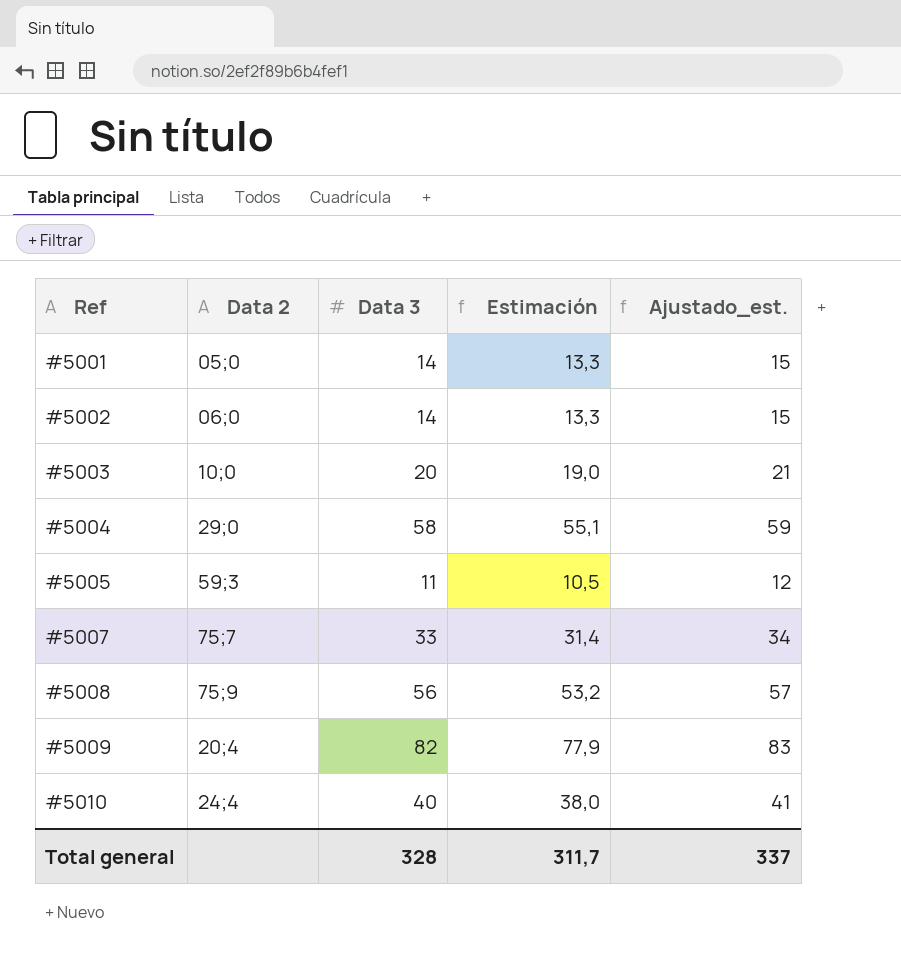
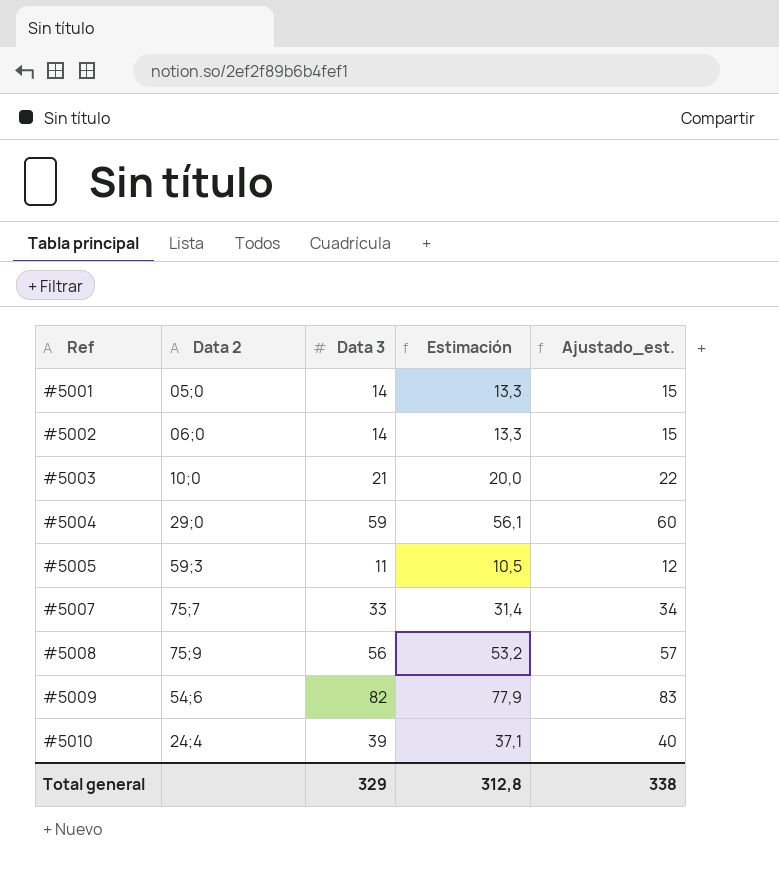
#5003 | Data 3: 20 -> 21
#5003 | Estimación: 19,0 -> 20,0
#5003 | Ajustado_est.: 21 -> 22
#5004 | Data 3: 58 -> 59
#5004 | Estimación: 55,1 -> 56,1
#5004 | Ajustado_est.: 59 -> 60
#5009 | Data 2: 20;4 -> 54;6
#5010 | Data 3: 40 -> 39
#5010 | Estimación: 38,0 -> 37,1
#5010 | Ajustado_est.: 41 -> 40
Total general | Data 3: 328 -> 329
Total general | Estimación: 311,7 -> 312,8
Total general | Ajustado_est.: 337 -> 338

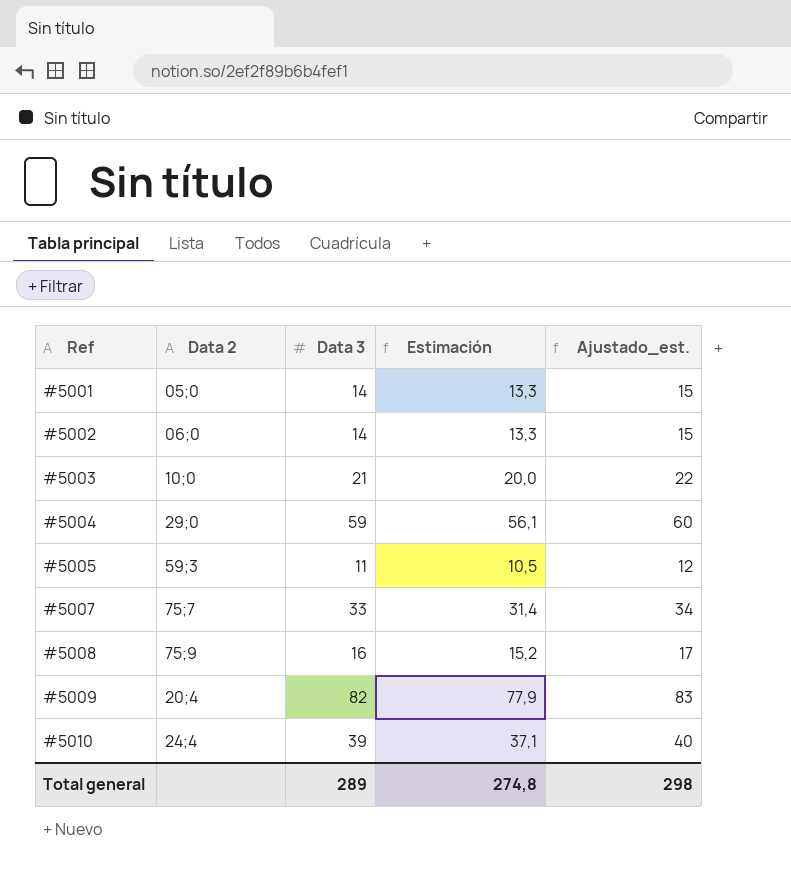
#5008 | Data 3: 56 -> 16
#5008 | Estimación: 53,2 -> 15,2
#5008 | Ajustado_est.: 57 -> 17
#5009 | Data 2: 54;6 -> 20;4
Total general | Data 3: 329 -> 289
Total general | Estimación: 312,8 -> 274,8
Total general | Ajustado_est.: 338 -> 298

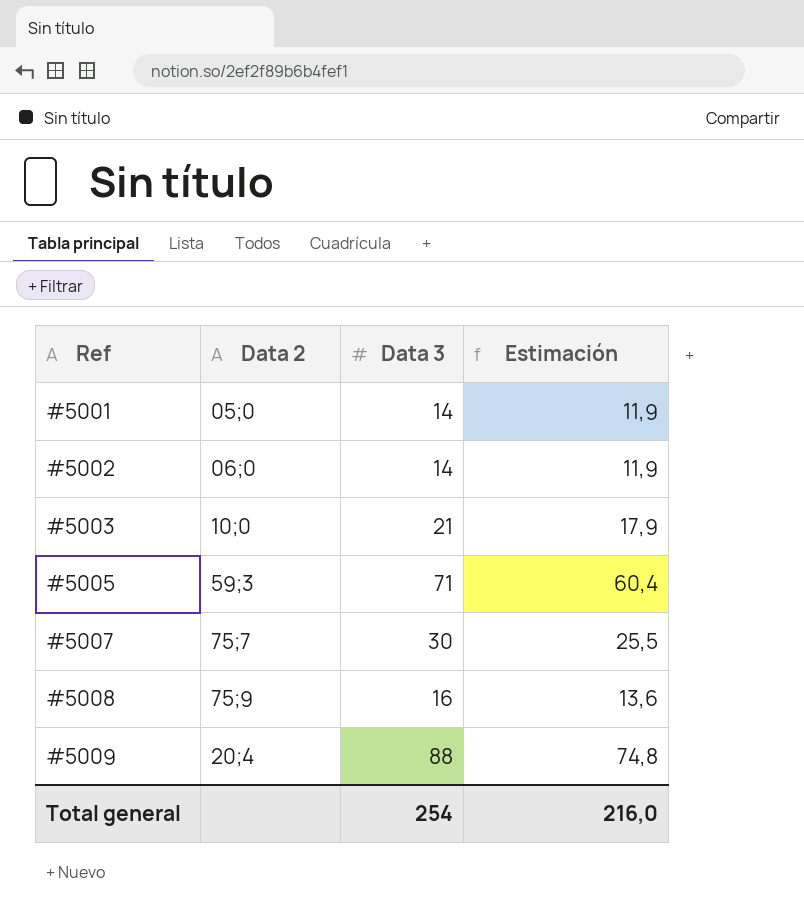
column Ajustado_est. | formula: [Data 3] + 1 -> none
column Estimación | formula: [Data 3] * 0,95 -> [Data 3] * 0,85
row #5004: 29;0 | 59 | 56,1 | 60 -> none
row #5010: 24;4 | 39 | 37,1 | 40 -> none
#5005 | Data 3: 11 -> 71
#5007 | Data 3: 33 -> 30
#5009 | Data 3: 82 -> 88
Total general | Data 3: 289 -> 254
Total general | Estimación: 274,8 -> 216,0

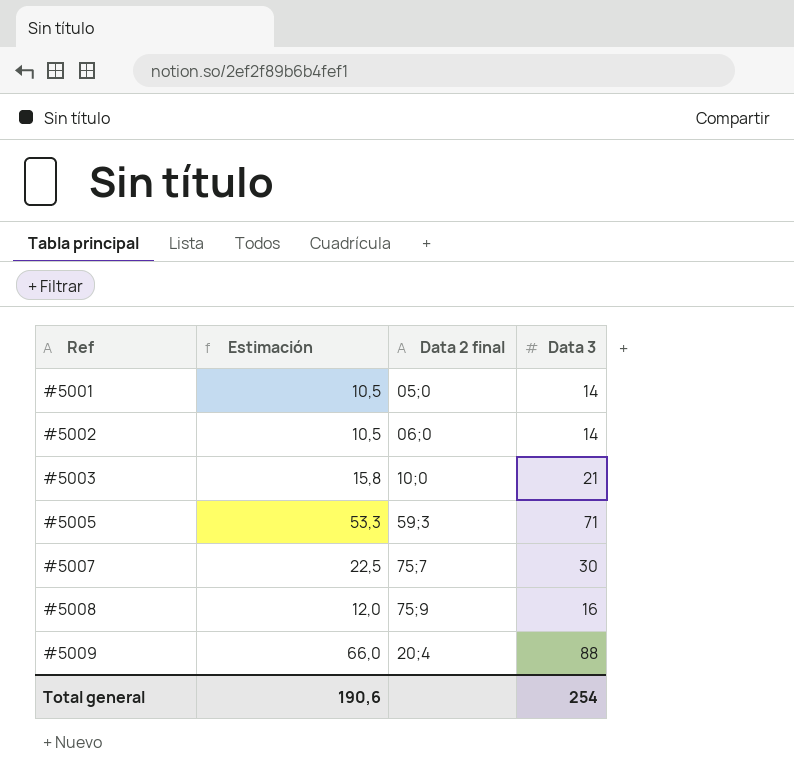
column Estimación | formula: [Data 3] * 0,85 -> [Data 3] * 0,75
column Estimación | position: 4 -> 2
column name: Data 2 -> Data 2 final
Total general | Estimación: 216,0 -> 190,6

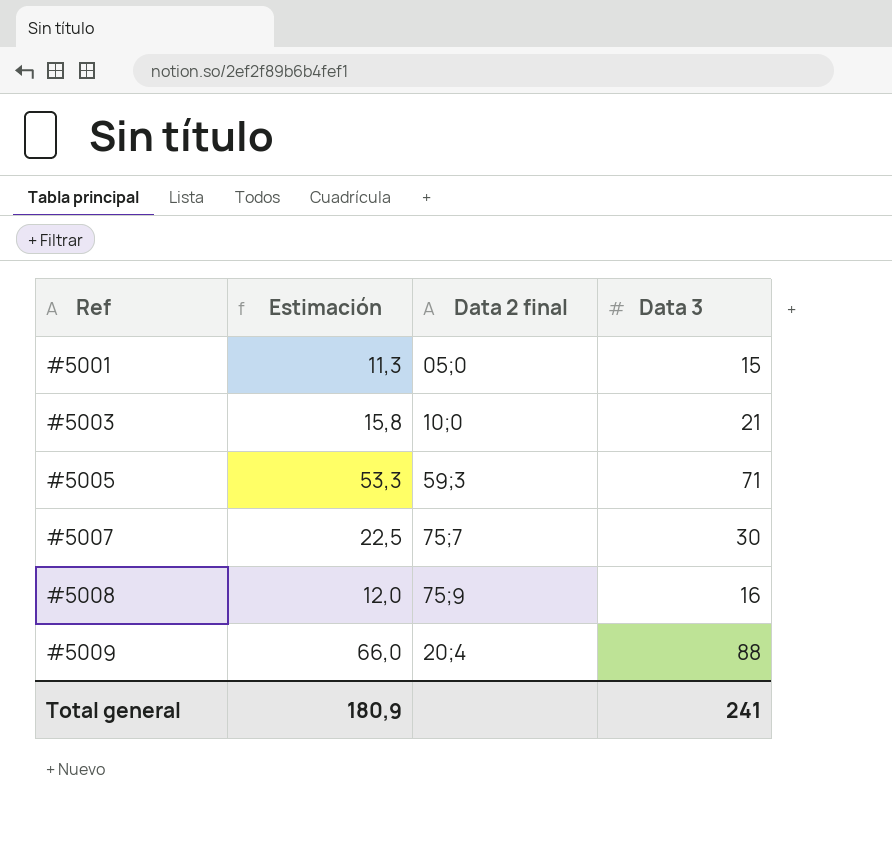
row #5002: 10,5 | 06;0 | 14 -> none
#5001 | Estimación: 10,5 -> 11,3
#5001 | Data 3: 14 -> 15
Total general | Estimación: 190,6 -> 180,9
Total general | Data 3: 254 -> 241

